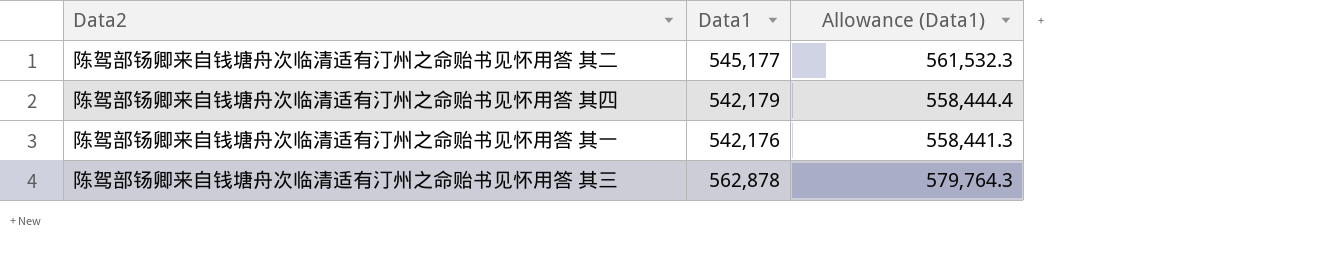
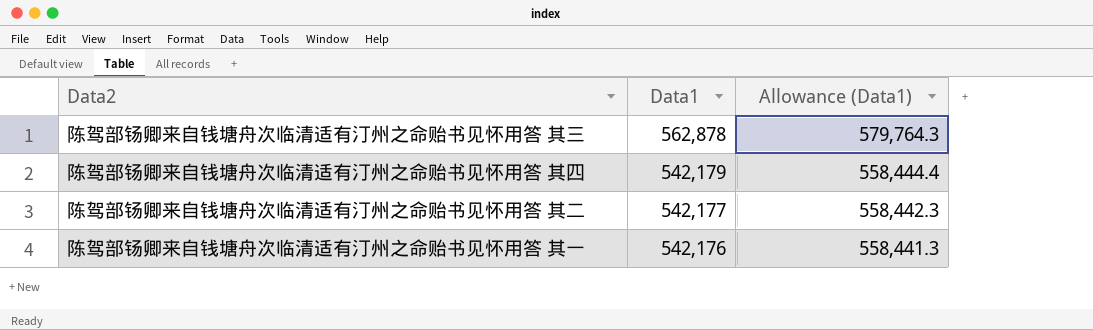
row order: none -> Data1 descending
陈驾部钖卿来自钱塘舟次临清适有汀州之命贻书见怀用答 其二 | Data1: 545,177 -> 542,177
陈驾部钖卿来自钱塘舟次临清适有汀州之命贻书见怀用答 其二 | Allowance (Data1): 561,532.3 -> 558,442.3

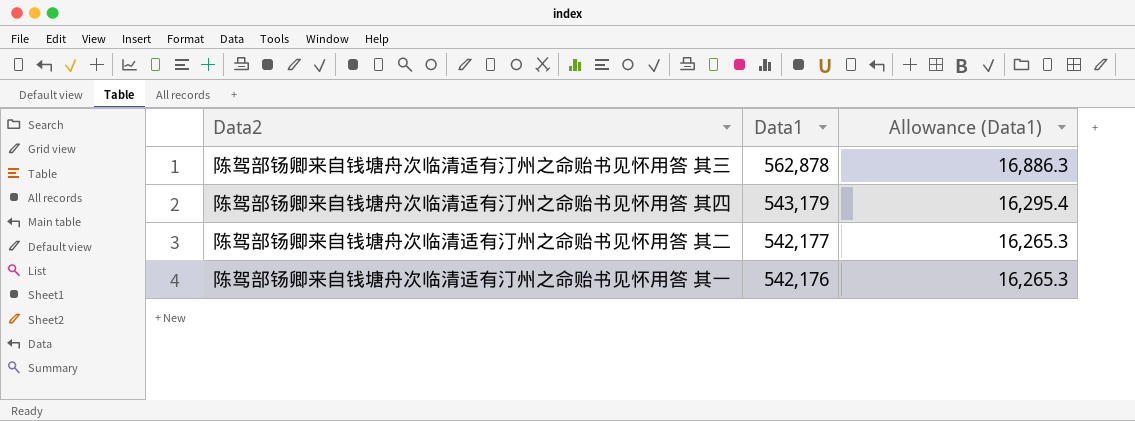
column Allowance (Data1) | formula: [Data1] * 1.03 -> [Data1] * 0.03
陈驾部钖卿来自钱塘舟次临清适有汀州之命贻书见怀用答 其四 | Data1: 542,179 -> 543,179

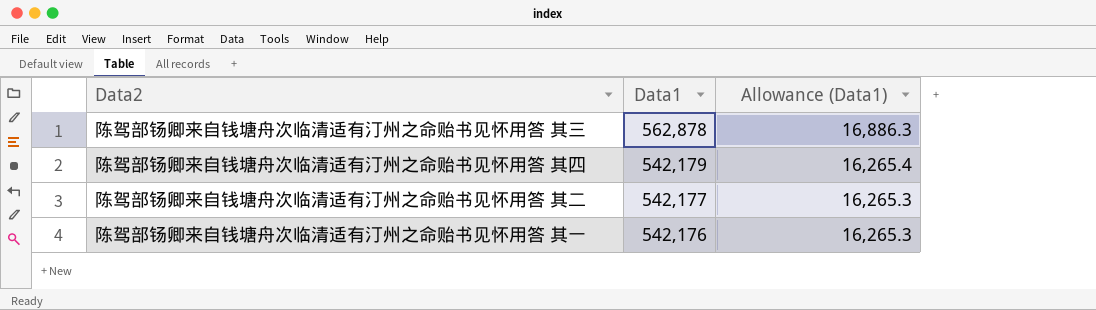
陈驾部钖卿来自钱塘舟次临清适有汀州之命贻书见怀用答 其四 | Data1: 543,179 -> 542,179
陈驾部钖卿来自钱塘舟次临清适有汀州之命贻书见怀用答 其四 | Allowance (Data1): 16,295.4 -> 16,265.4

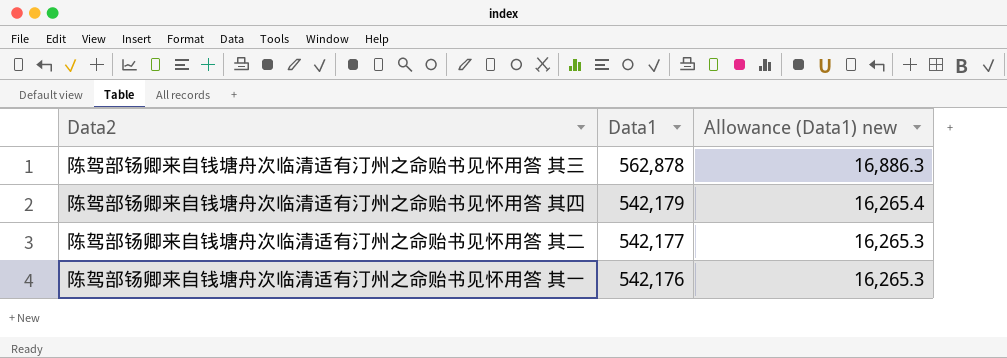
column name: Allowance (Data1) -> Allowance (Data1) new

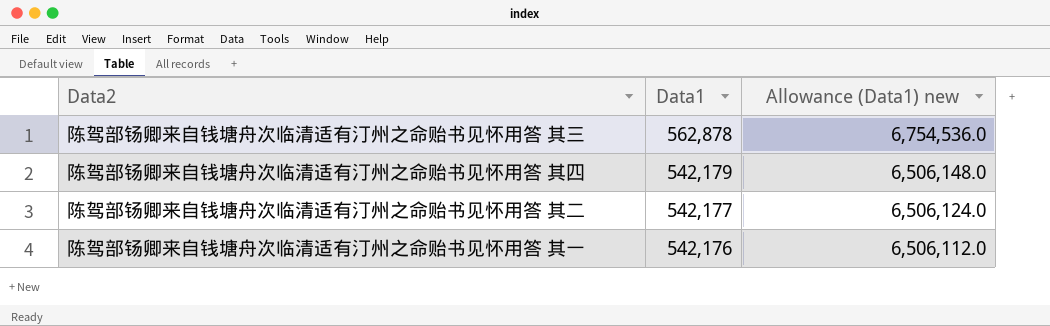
column Allowance (Data1) new | formula: [Data1] * 0.03 -> [Data1] * 12

